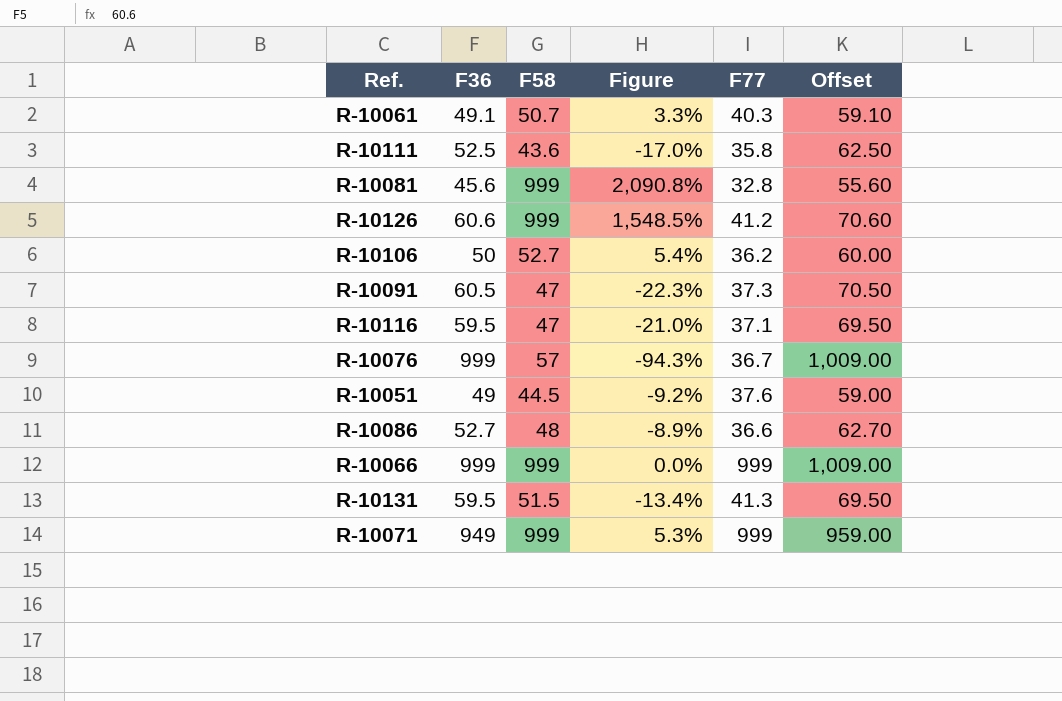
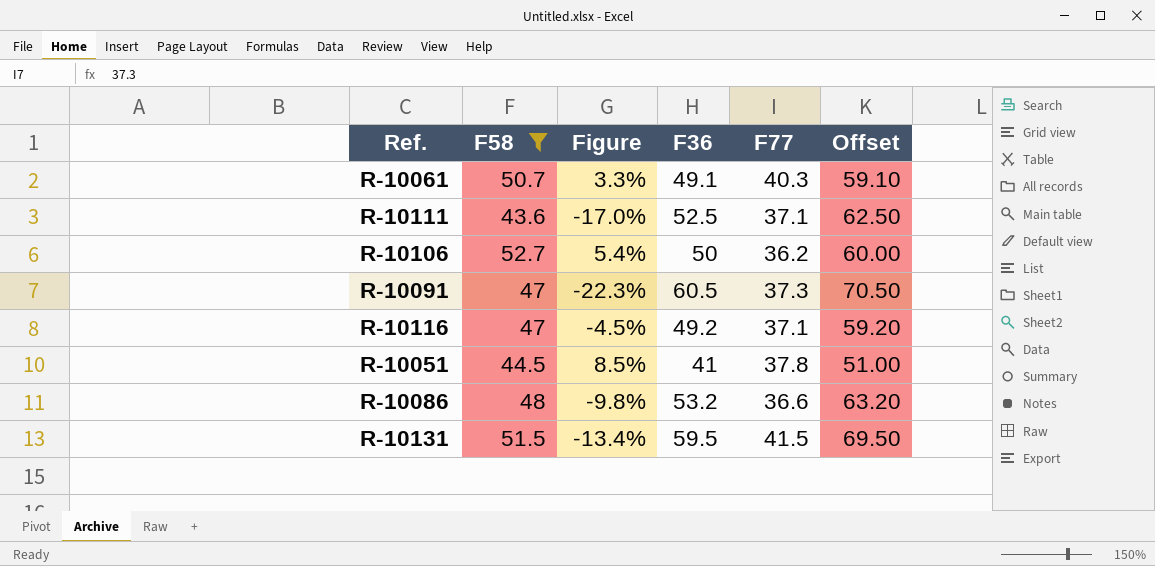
filter: none -> F58 <= 52.7
column F36 | position: 2 -> 4
R-10111 | F77: 35.8 -> 37.1
R-10116 | Figure: -21.0% -> -4.5%
R-10116 | F36: 59.5 -> 49.2
R-10116 | Offset: 69.50 -> 59.20
R-10051 | Figure: -9.2% -> 8.5%
R-10051 | F36: 49 -> 41
R-10051 | F77: 37.6 -> 37.8
R-10051 | Offset: 59.00 -> 51.00
R-10086 | Figure: -8.9% -> -9.8%
R-10086 | F36: 52.7 -> 53.2
R-10086 | Offset: 62.70 -> 63.20
R-10131 | F77: 41.3 -> 41.5

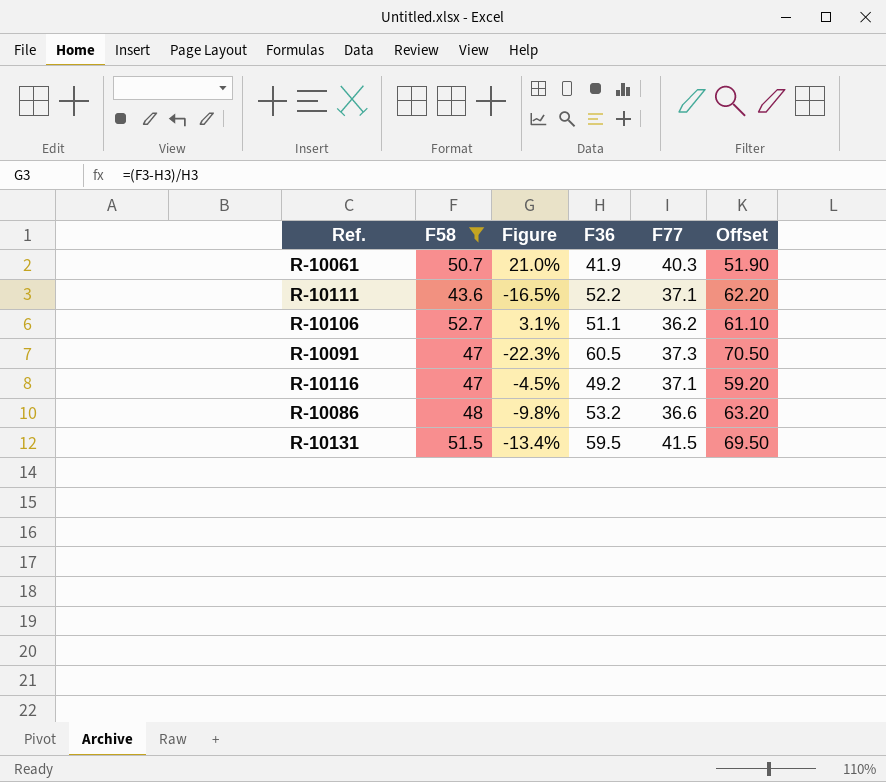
row R-10051: 44.5 | 8.5% | 41 | 37.8 | 51.00 -> none
R-10061 | Figure: 3.3% -> 21.0%
R-10061 | F36: 49.1 -> 41.9
R-10061 | Offset: 59.10 -> 51.90
R-10111 | Figure: -17.0% -> -16.5%
R-10111 | F36: 52.5 -> 52.2
R-10111 | Offset: 62.50 -> 62.20
R-10106 | Figure: 5.4% -> 3.1%
R-10106 | F36: 50 -> 51.1
R-10106 | Offset: 60.00 -> 61.10

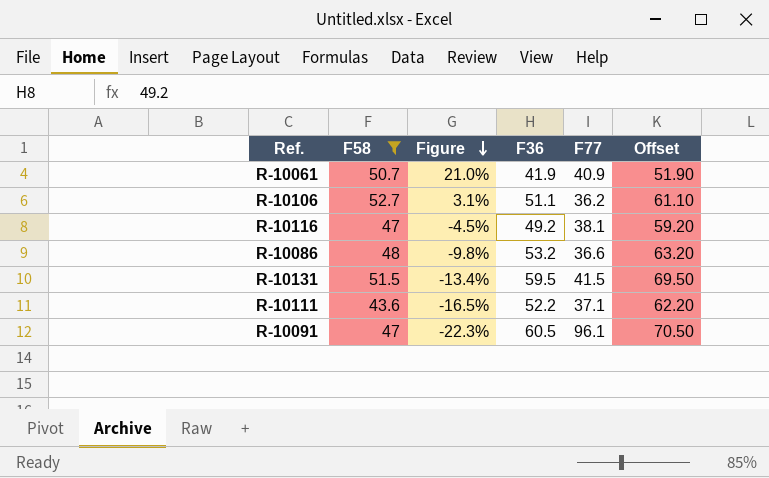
row order: none -> Figure descending
R-10061 | F77: 40.3 -> 40.9
R-10116 | F77: 37.1 -> 38.1
R-10091 | F77: 37.3 -> 96.1

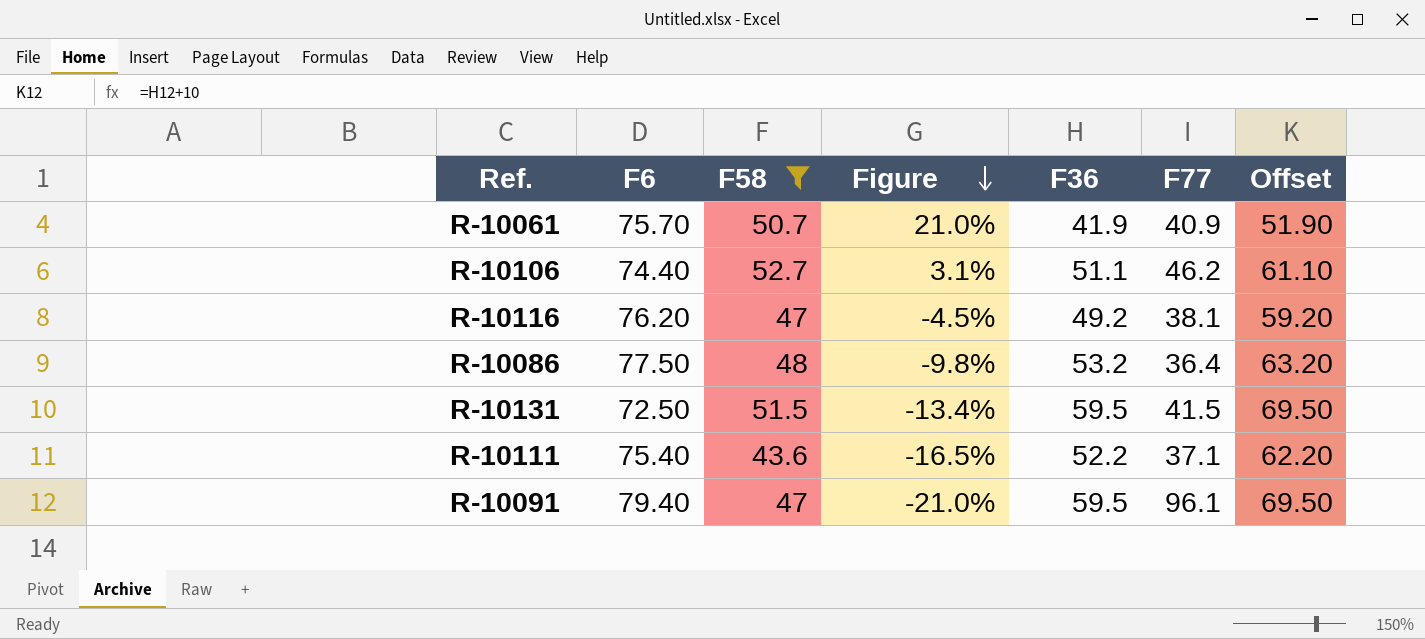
column F6 | position: none -> 2
R-10106 | F77: 36.2 -> 46.2
R-10086 | F77: 36.6 -> 36.4
R-10091 | Figure: -22.3% -> -21.0%
R-10091 | F36: 60.5 -> 59.5
R-10091 | Offset: 70.50 -> 69.50

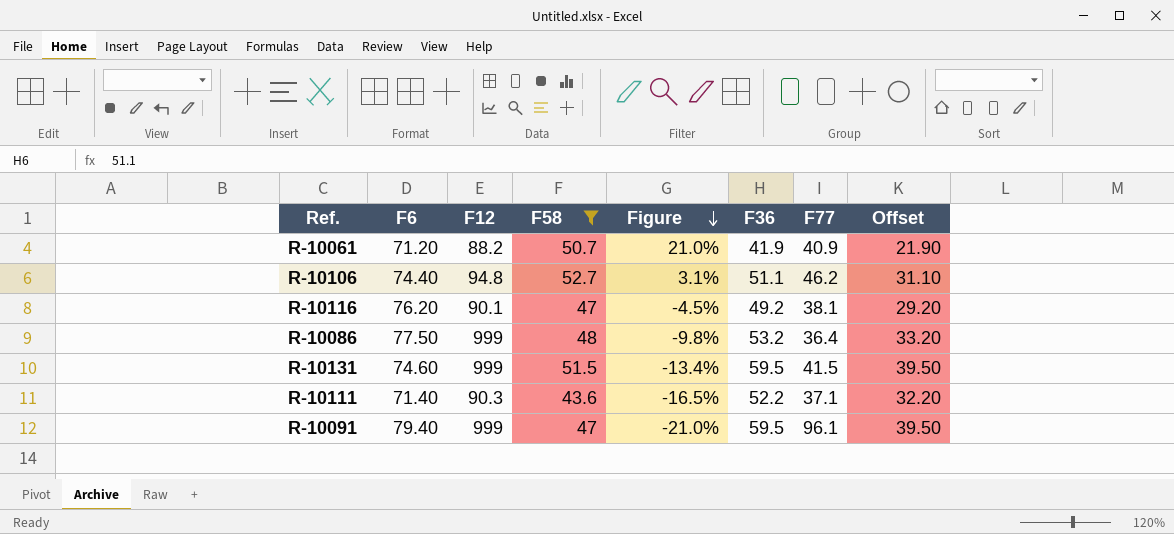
column F12 | position: none -> 3
column Offset | formula: [F36] + 10 -> [F36] - 20
R-10061 | F6: 75.70 -> 71.20
R-10131 | F6: 72.50 -> 74.60
R-10111 | F6: 75.40 -> 71.40

